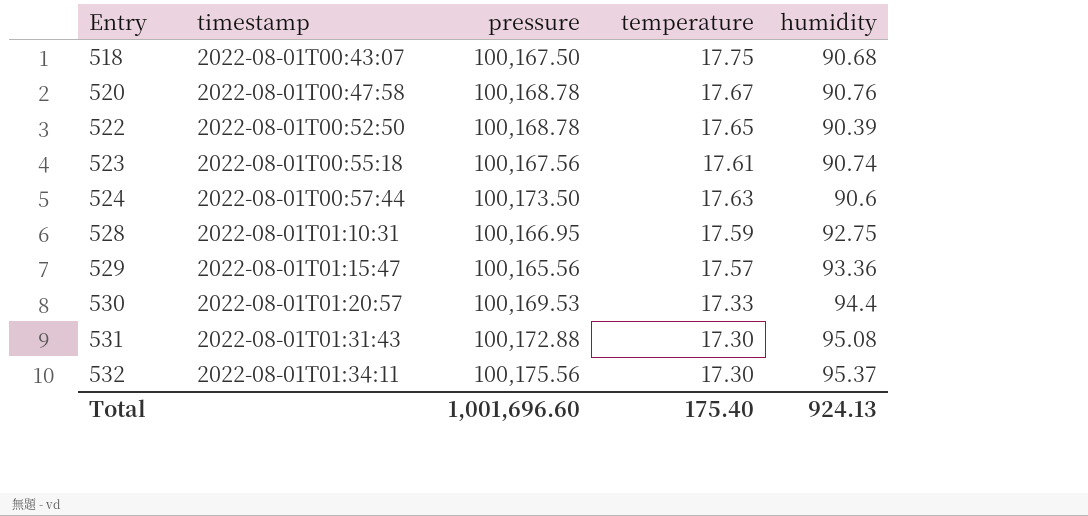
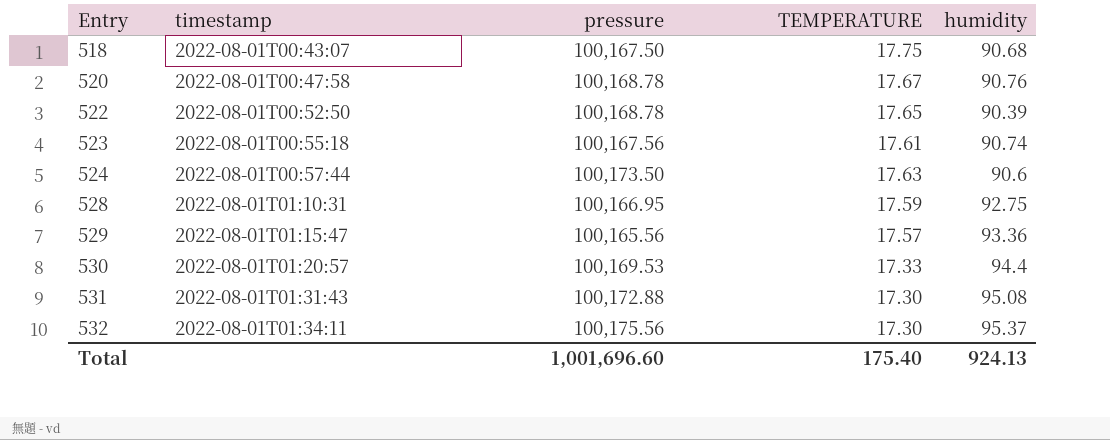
column name: temperature -> TEMPERATURE

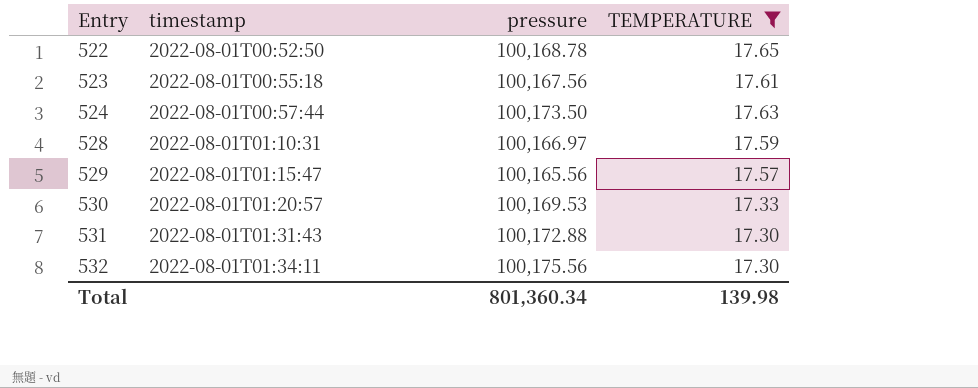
filter: none -> TEMPERATURE <= 17.65
column humidity | position: 5 -> none
528 | pressure: 100,166.95 -> 100,166.97
Total | pressure: 1,001,696.60 -> 801,360.34
Total | TEMPERATURE: 175.40 -> 139.98

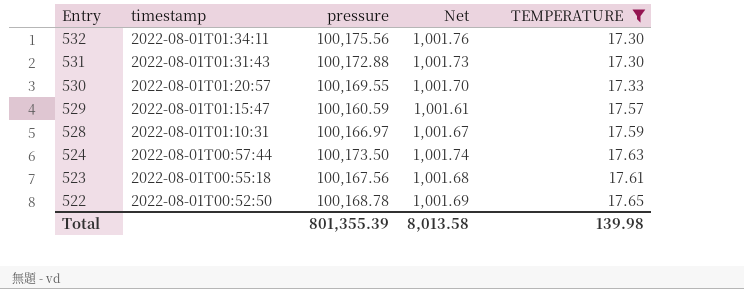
row order: Entry ascending -> Entry descending
column Net | formula: none -> [pressure] * 0.01
530 | pressure: 100,169.53 -> 100,169.55
529 | pressure: 100,165.56 -> 100,160.59
Total | pressure: 801,360.34 -> 801,355.39

